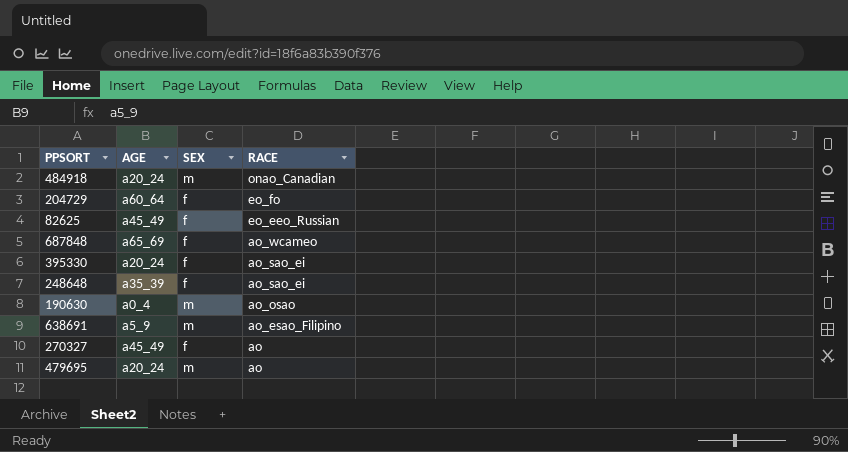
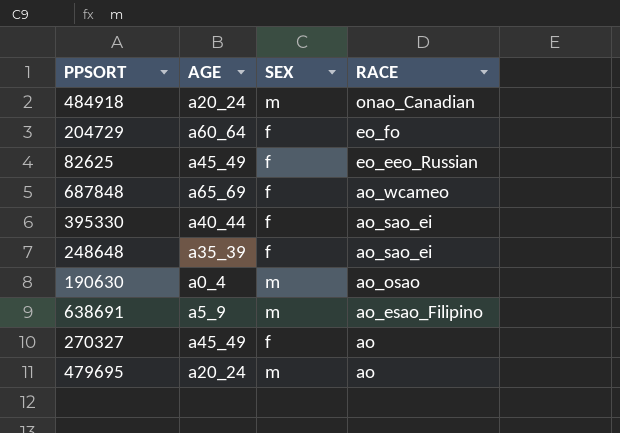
395330 | AGE: a20_24 -> a40_44

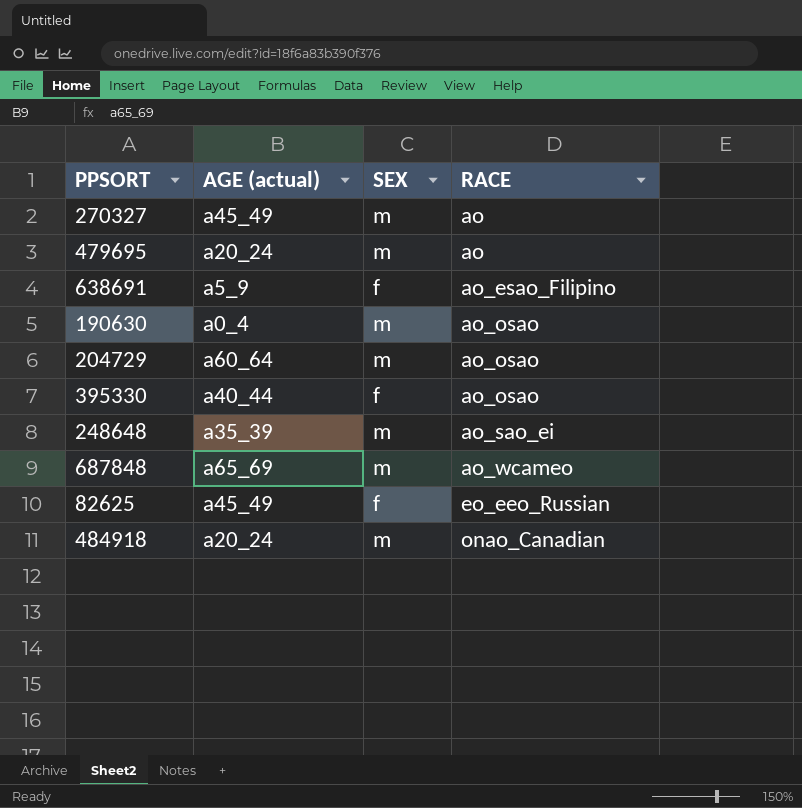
row order: RACE descending -> RACE ascending
column name: AGE -> AGE (actual)
270327 | SEX: f -> m
638691 | SEX: m -> f
204729 | SEX: f -> m
204729 | RACE: eo_fo -> ao_osao
395330 | RACE: ao_sao_ei -> ao_osao
248648 | SEX: f -> m
687848 | SEX: f -> m

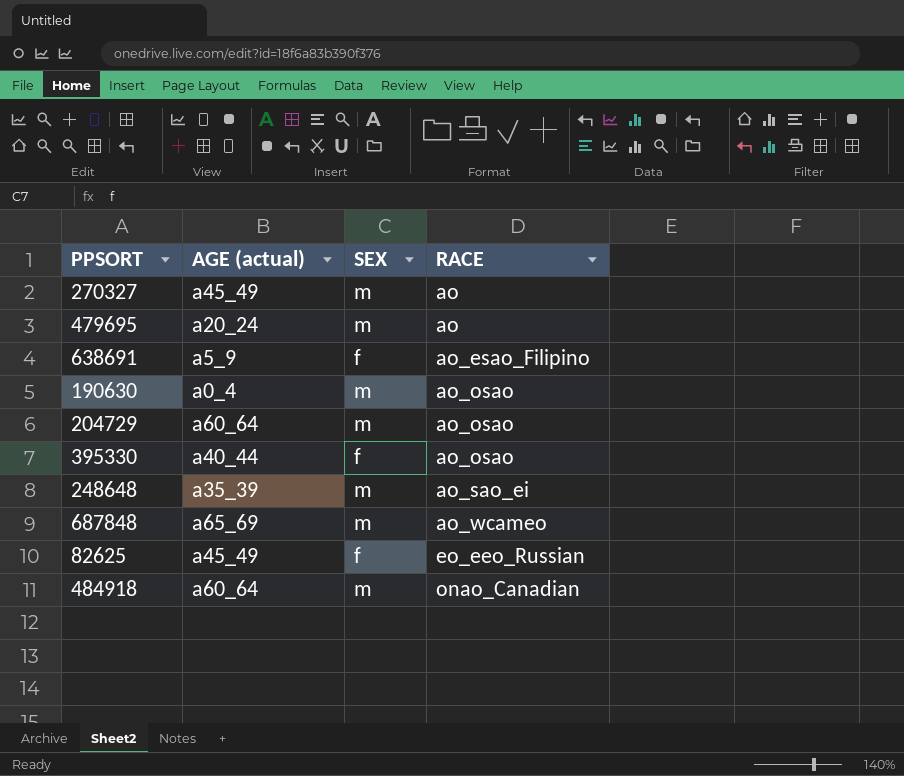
484918 | AGE (actual): a20_24 -> a60_64

